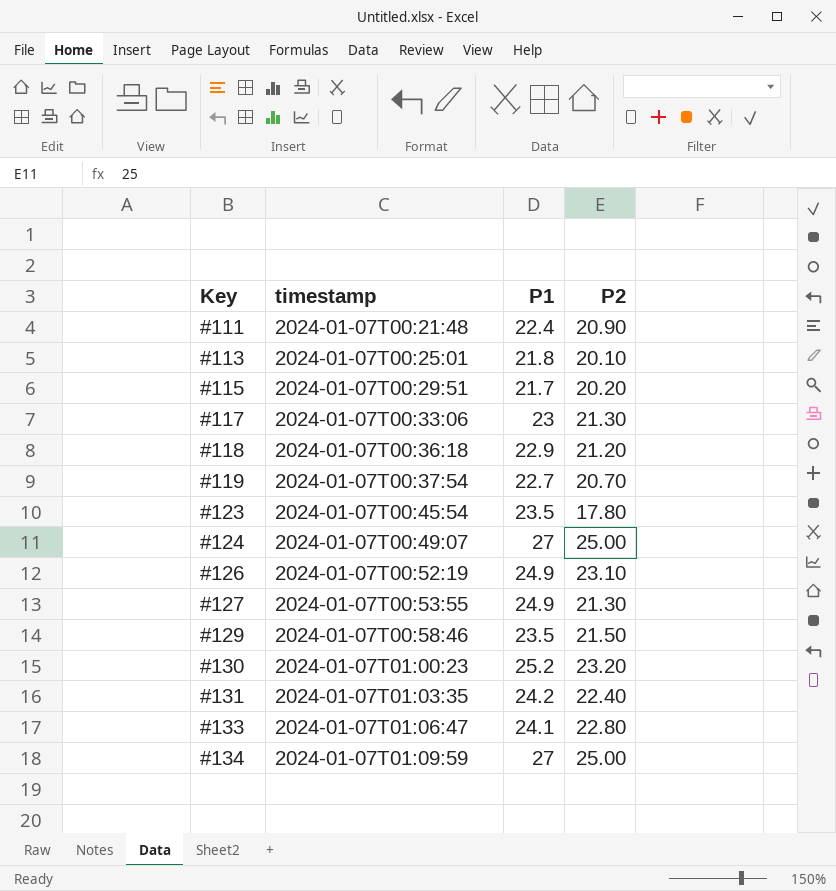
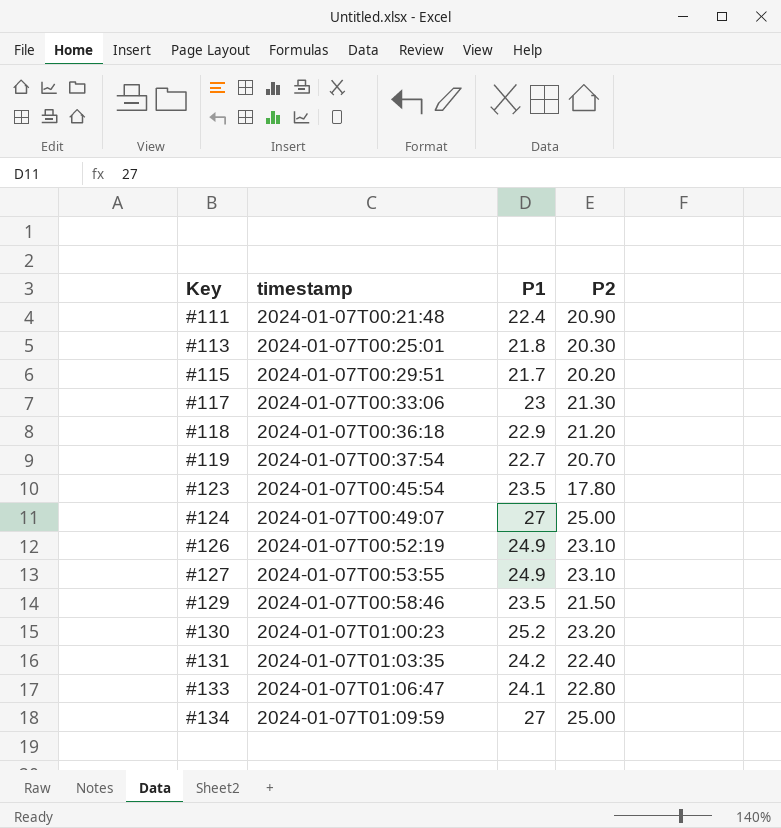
#113 | P2: 20.10 -> 20.30
#127 | P2: 21.30 -> 23.10

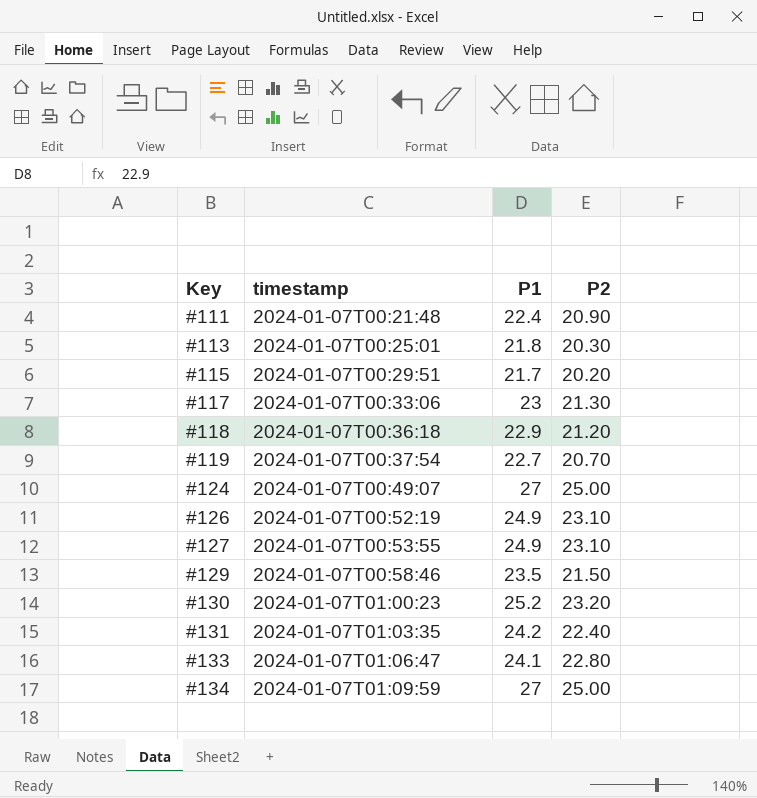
row #123: 2024-01-07T00:45:54 | 23.5 | 17.80 -> none

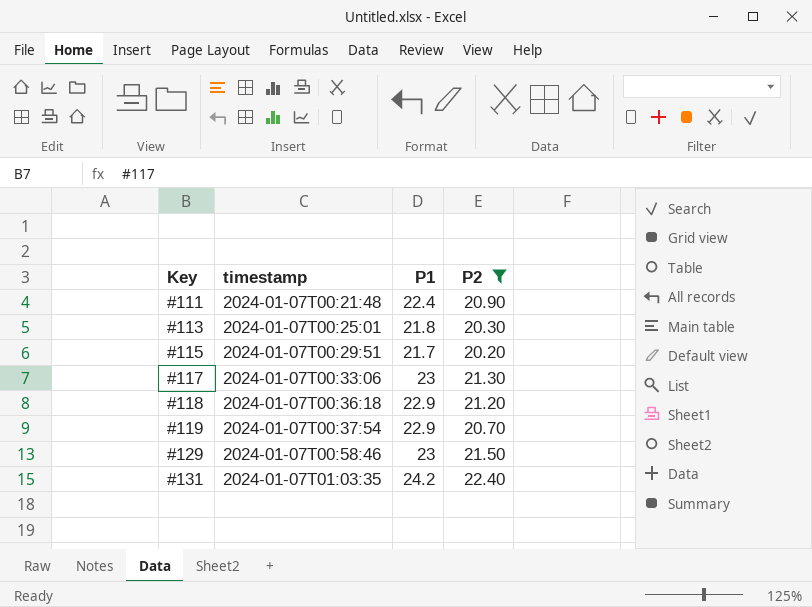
filter: none -> P2 <= 22.40
#119 | P1: 22.7 -> 22.9
#129 | P1: 23.5 -> 23

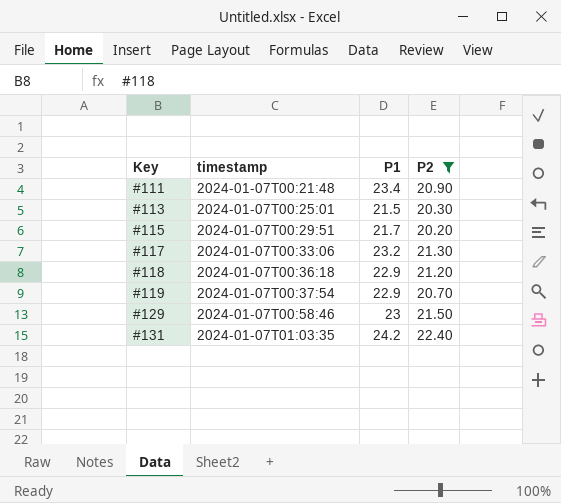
#111 | P1: 22.4 -> 23.4
#113 | P1: 21.8 -> 21.5
#117 | P1: 23 -> 23.2

